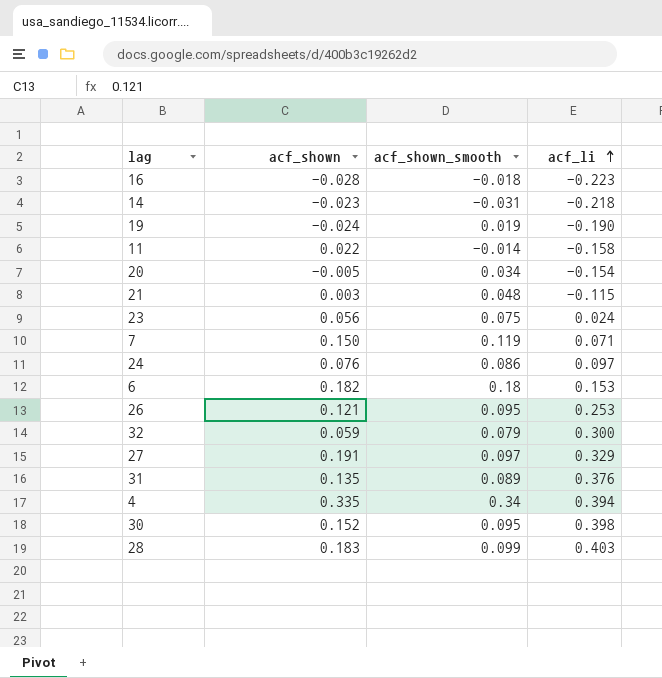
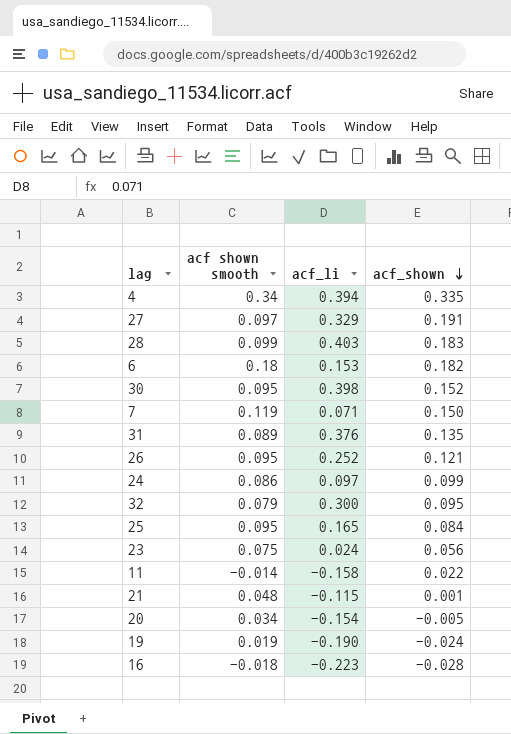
row order: acf_li ascending -> acf_shown descending
column name: acf_shown_smooth -> acf shown smooth
column acf_shown | position: 2 -> 4
row 14: -0.023 | -0.031 | -0.218 -> none
26 | acf_li: 0.253 -> 0.252
24 | acf_shown: 0.076 -> 0.099
32 | acf_shown: 0.059 -> 0.095
row 25: none -> 0.095 | 0.165 | 0.084
21 | acf_shown: 0.003 -> 0.001

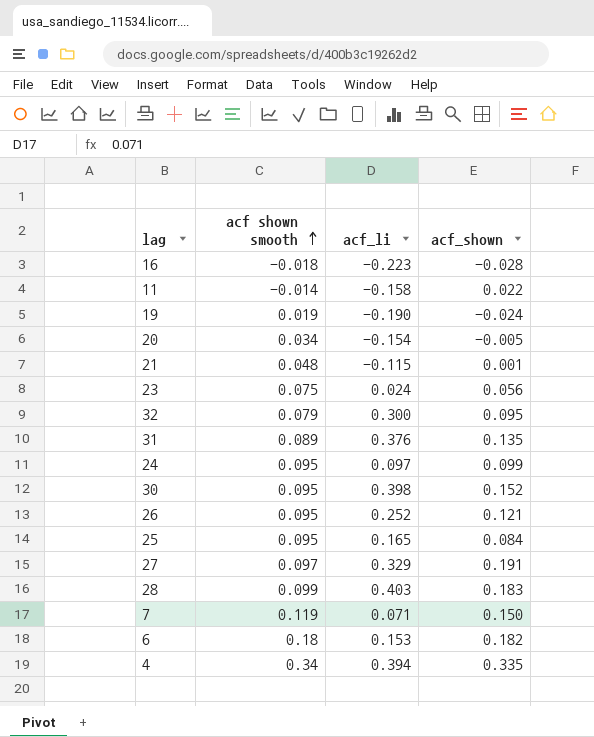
row order: acf_shown descending -> acf shown smooth ascending
24 | acf shown smooth: 0.086 -> 0.095

